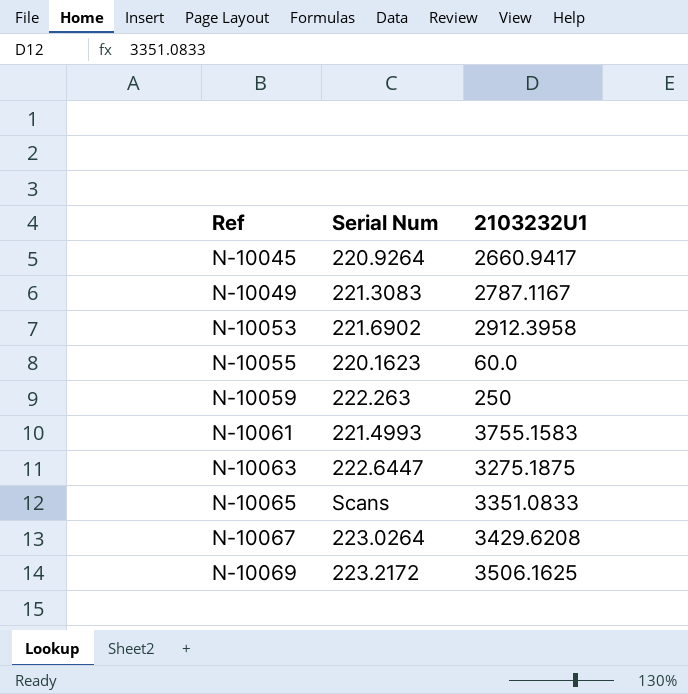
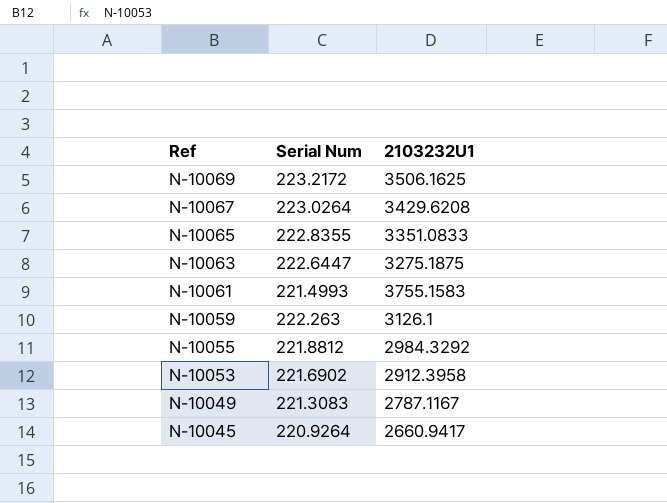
row order: Ref ascending -> Ref descending
N-10065 | Serial Num: Scans -> 222.8355
N-10059 | 2103232U1: 250 -> 3126.1
N-10055 | Serial Num: 220.1623 -> 221.8812
N-10055 | 2103232U1: 60.0 -> 2984.3292

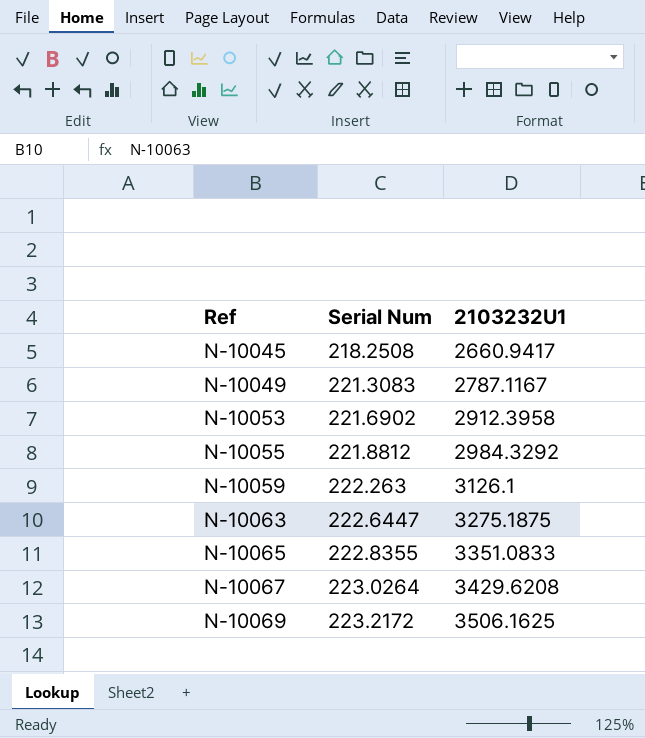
row order: Ref descending -> Ref ascending
row N-10061: 221.4993 | 3755.1583 -> none
N-10045 | Serial Num: 220.9264 -> 218.2508

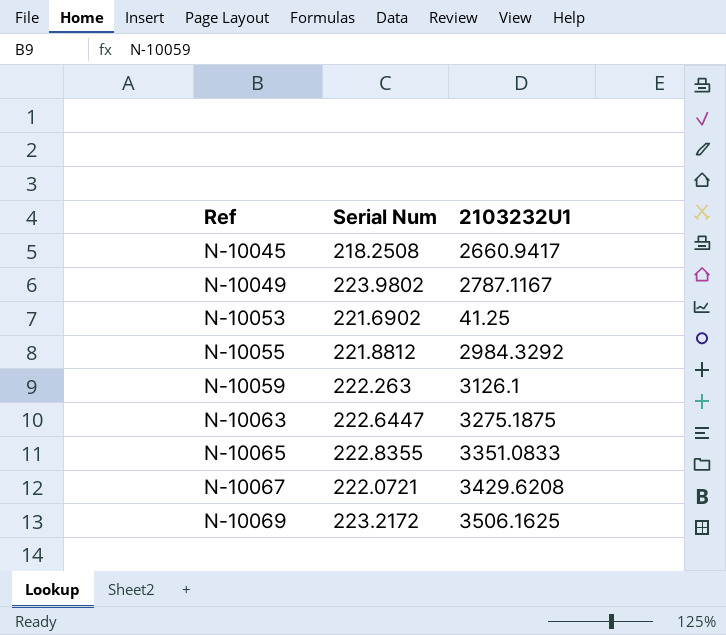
N-10049 | Serial Num: 221.3083 -> 223.9802
N-10053 | 2103232U1: 2912.3958 -> 41.25
N-10067 | Serial Num: 223.0264 -> 222.0721

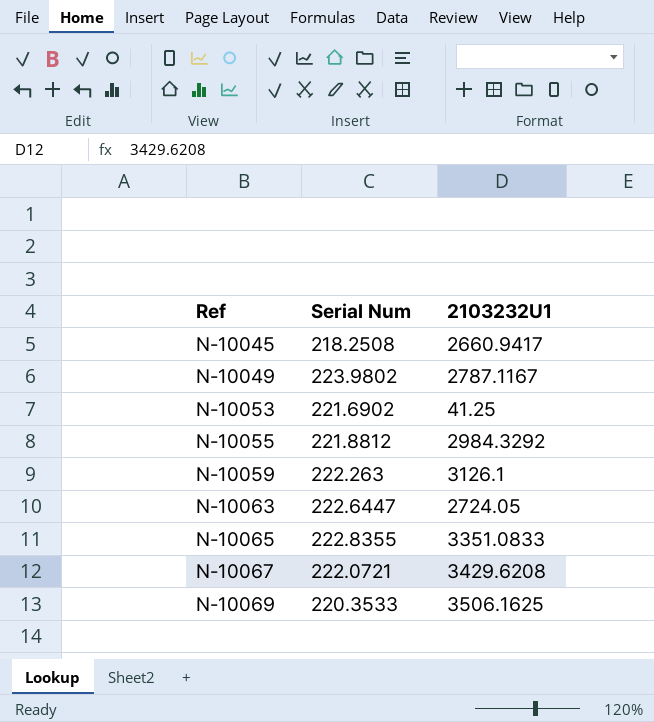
N-10063 | 2103232U1: 3275.1875 -> 2724.05
N-10069 | Serial Num: 223.2172 -> 220.3533

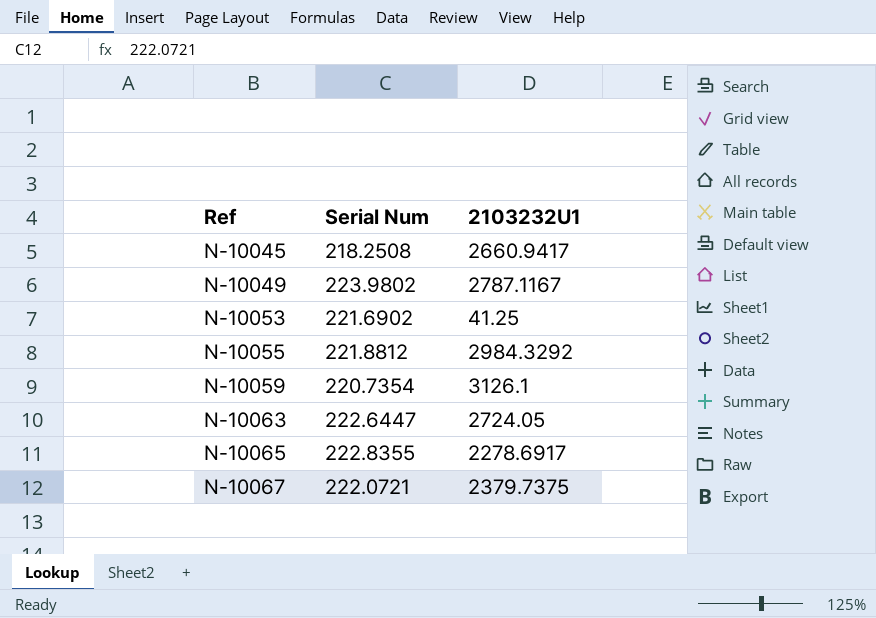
row N-10069: 220.3533 | 3506.1625 -> none
N-10059 | Serial Num: 222.263 -> 220.7354
N-10065 | 2103232U1: 3351.0833 -> 2278.6917
N-10067 | 2103232U1: 3429.6208 -> 2379.7375

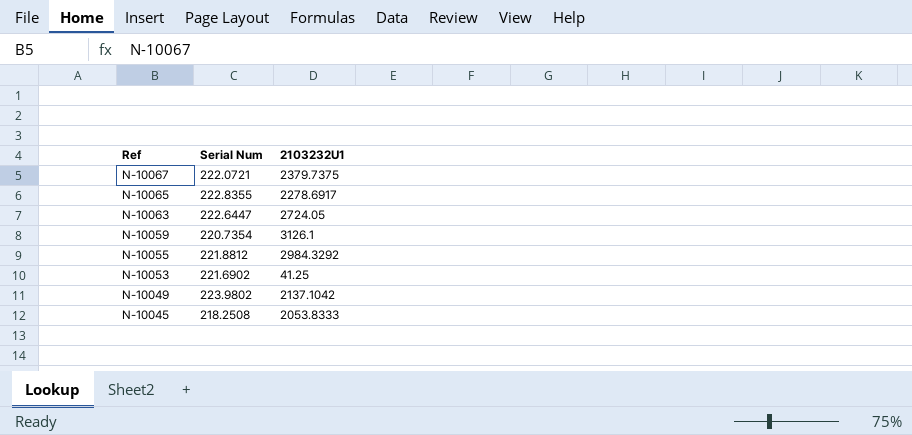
row order: Ref ascending -> Ref descending
N-10049 | 2103232U1: 2787.1167 -> 2137.1042
N-10045 | 2103232U1: 2660.9417 -> 2053.8333

